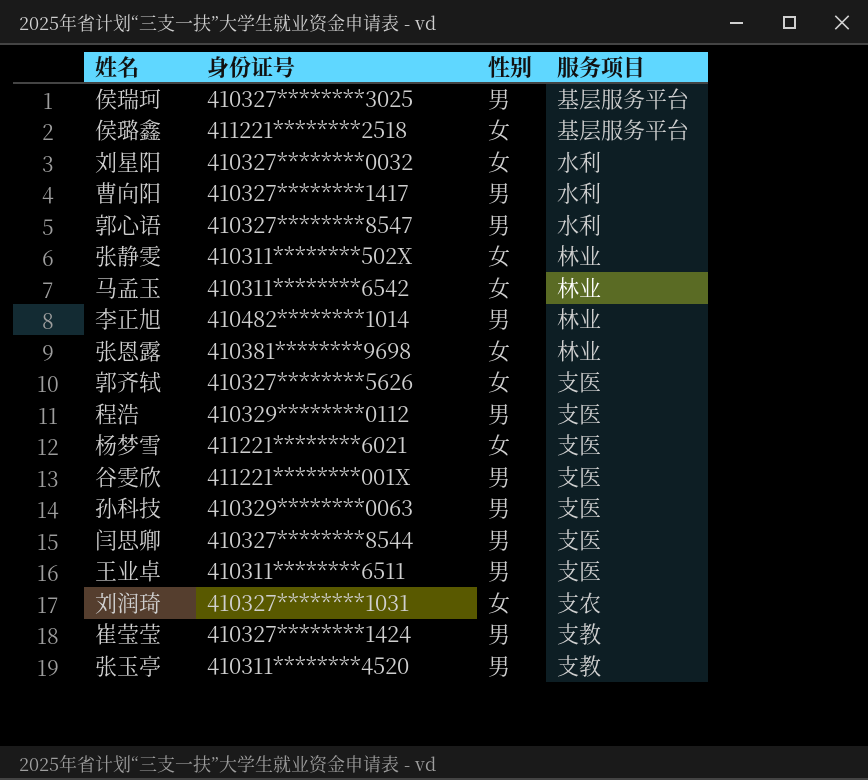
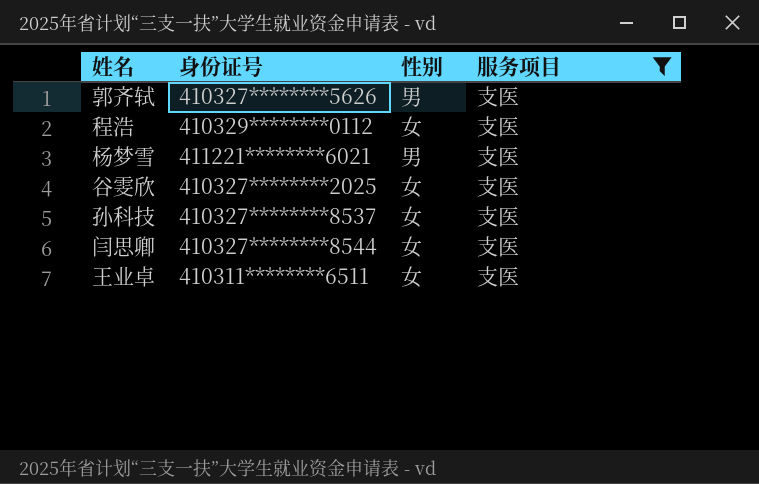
filter: none -> 服务项目 = 支医
郭齐轼 | 性别: 女 -> 男
程浩 | 性别: 男 -> 女
杨梦雪 | 性别: 女 -> 男
谷雯欣 | 身份证号: 411221********001X -> 410327********2025
谷雯欣 | 性别: 男 -> 女
孙科技 | 身份证号: 410329********0063 -> 410327********8537
孙科技 | 性别: 男 -> 女
闫思卿 | 性别: 男 -> 女
王业卓 | 性别: 男 -> 女

